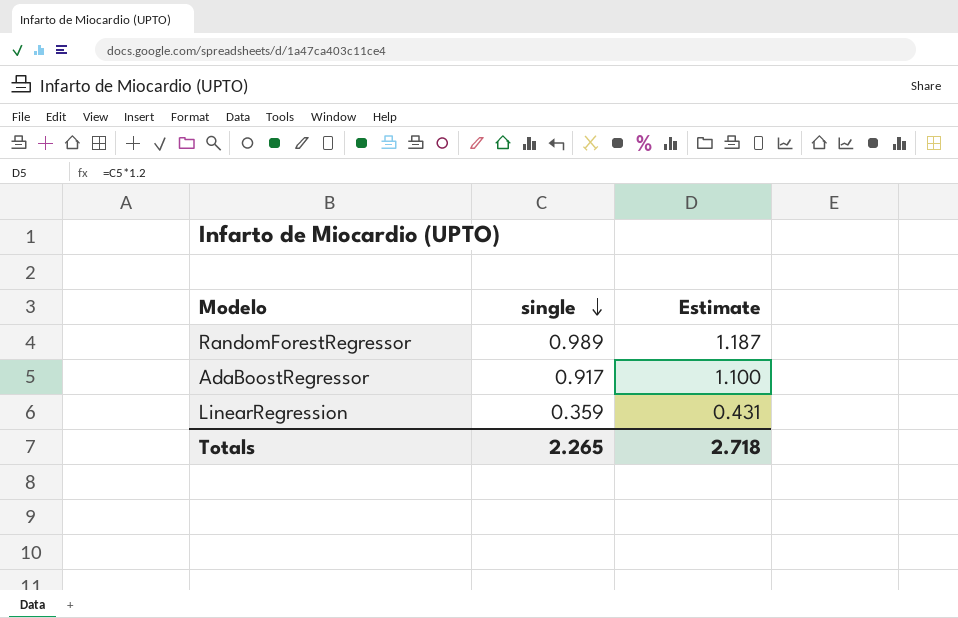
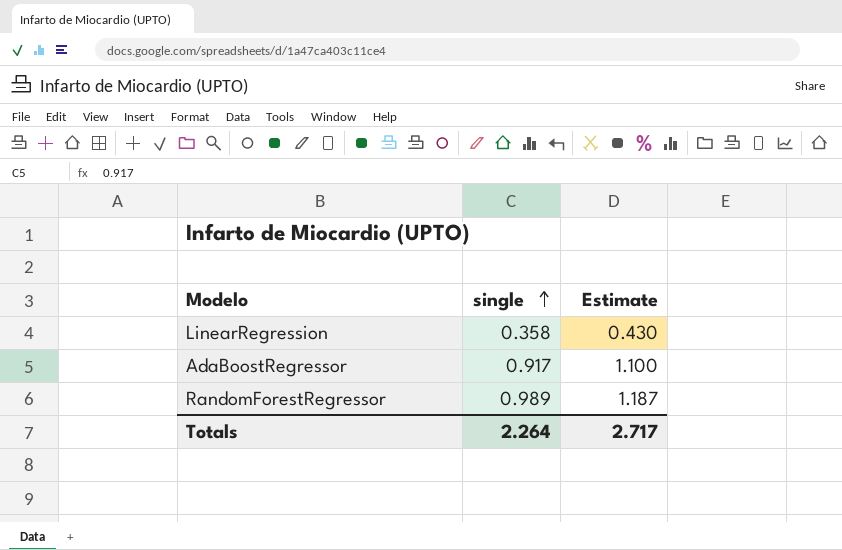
row order: single descending -> single ascending
LinearRegression | single: 0.359 -> 0.358
LinearRegression | Estimate: 0.431 -> 0.430
Totals | single: 2.265 -> 2.264
Totals | Estimate: 2.718 -> 2.717

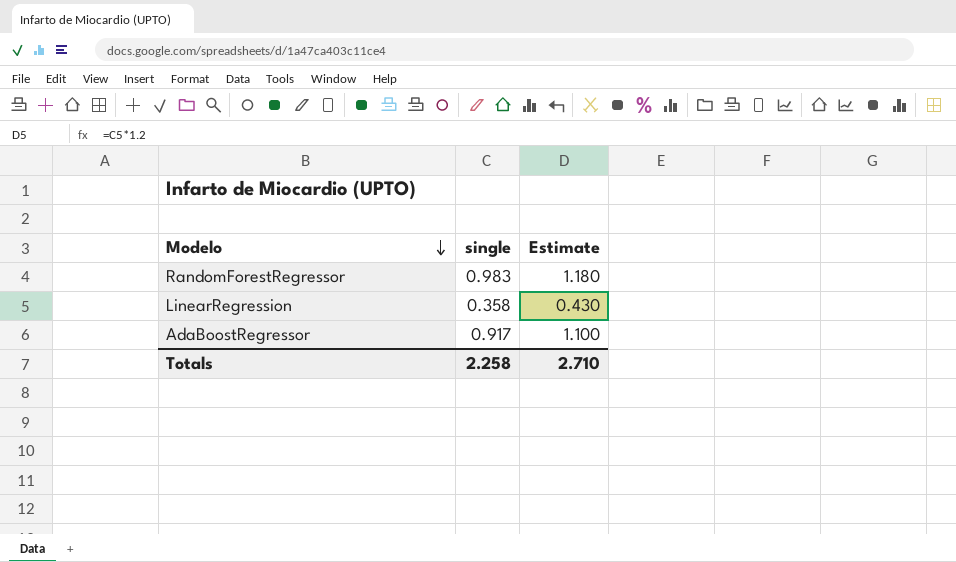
row order: single ascending -> Modelo descending
RandomForestRegressor | single: 0.989 -> 0.983
RandomForestRegressor | Estimate: 1.187 -> 1.180
Totals | single: 2.264 -> 2.258
Totals | Estimate: 2.717 -> 2.710

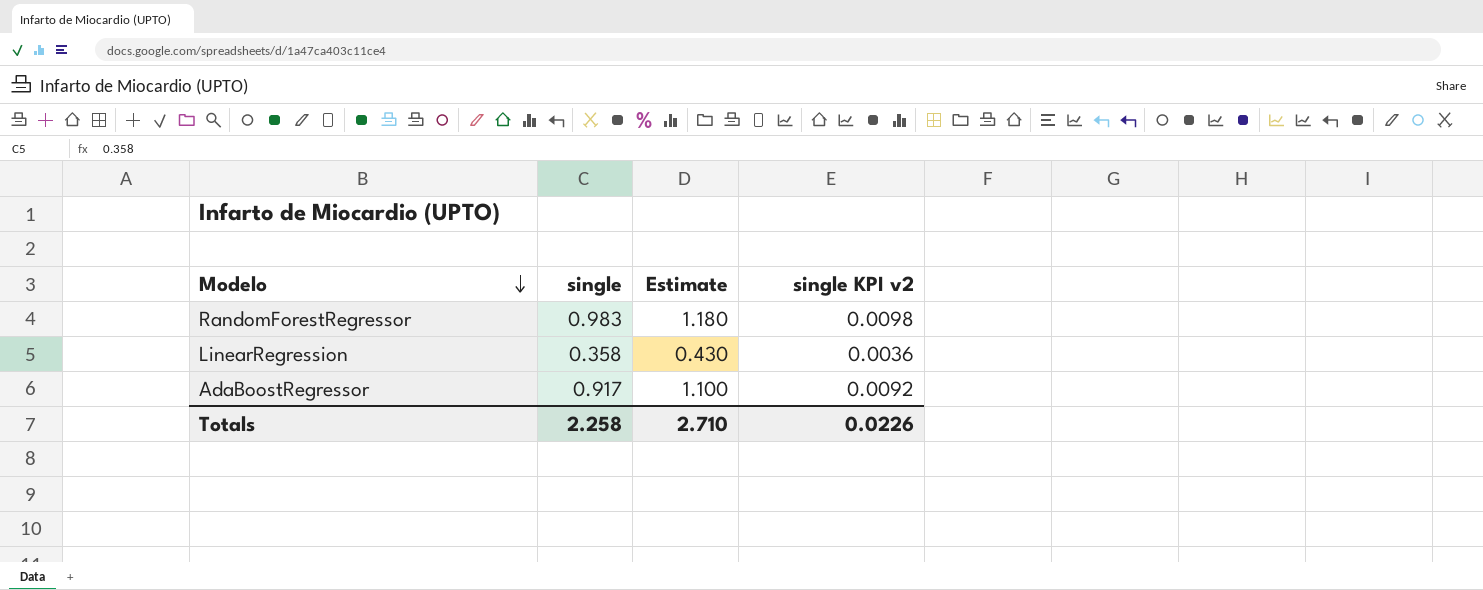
column single KPI v2 | formula: none -> [single] * 0.01

